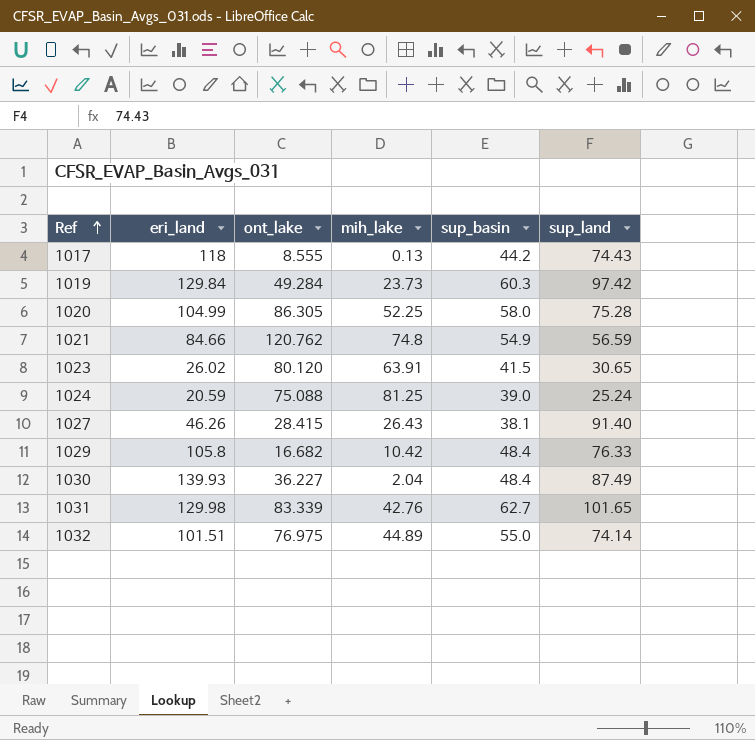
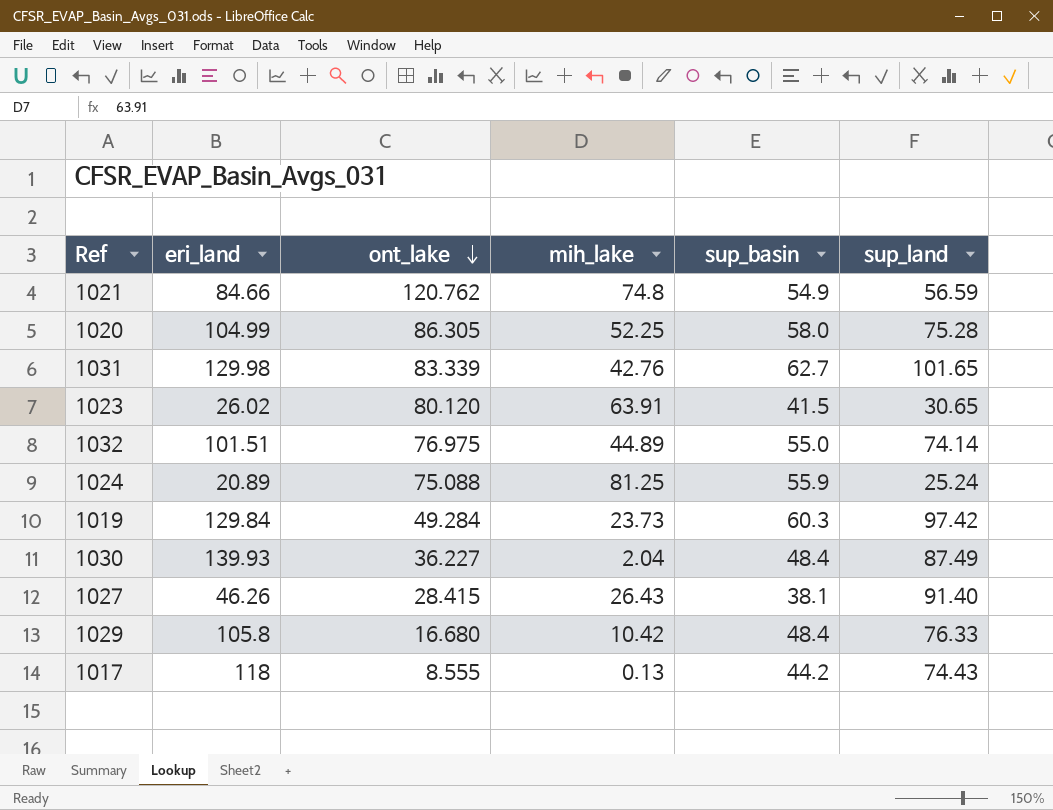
row order: Ref ascending -> ont_lake descending
1024 | eri_land: 20.59 -> 20.89
1024 | sup_basin: 39.0 -> 55.9
1029 | ont_lake: 16.682 -> 16.680

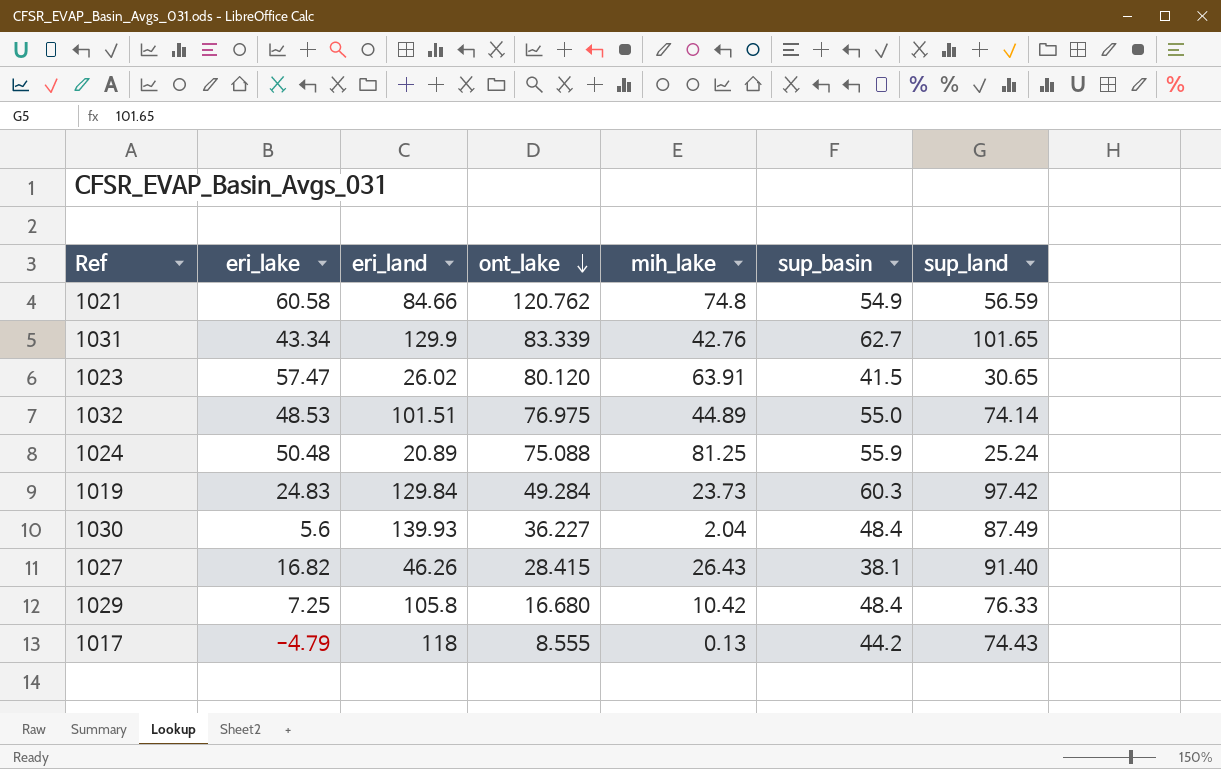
column eri_lake | position: none -> 2
row 1020: 104.99 | 86.305 | 52.25 | 58.0 | 75.28 -> none
1031 | eri_land: 129.98 -> 129.9

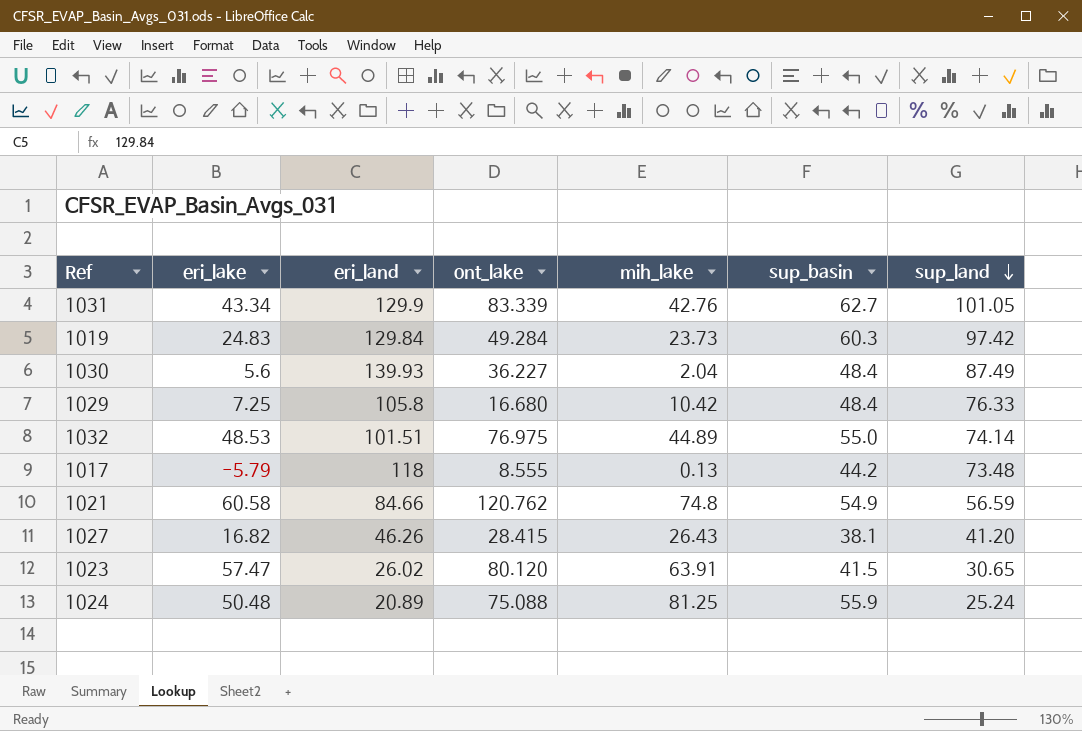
row order: ont_lake descending -> sup_land descending
1031 | sup_land: 101.65 -> 101.05
1017 | eri_lake: -4.79 -> -5.79
1017 | sup_land: 74.43 -> 73.48
1027 | sup_land: 91.40 -> 41.20

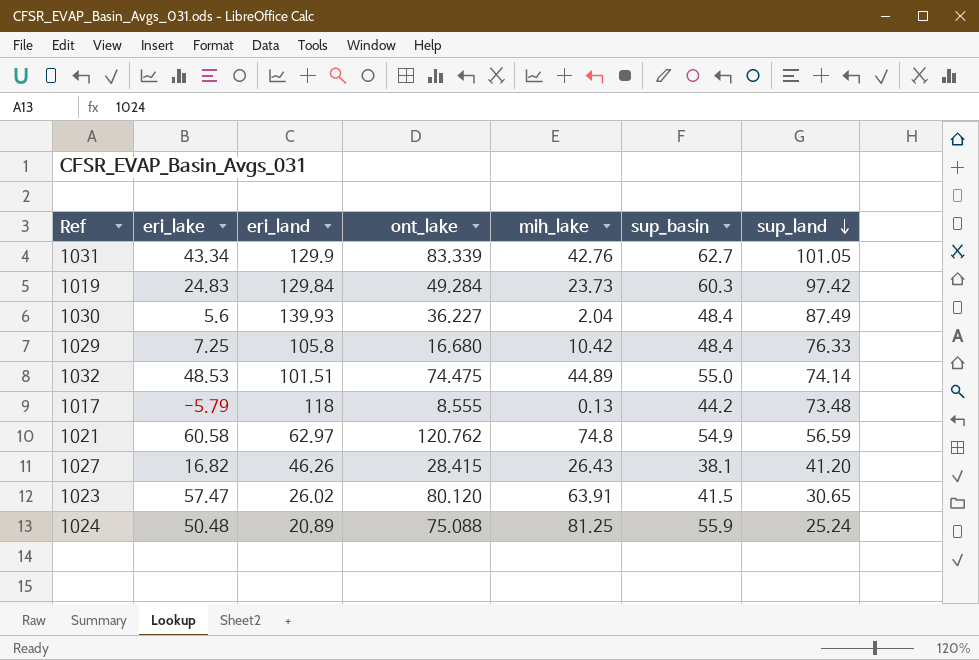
1032 | ont_lake: 76.975 -> 74.475
1021 | eri_land: 84.66 -> 62.97

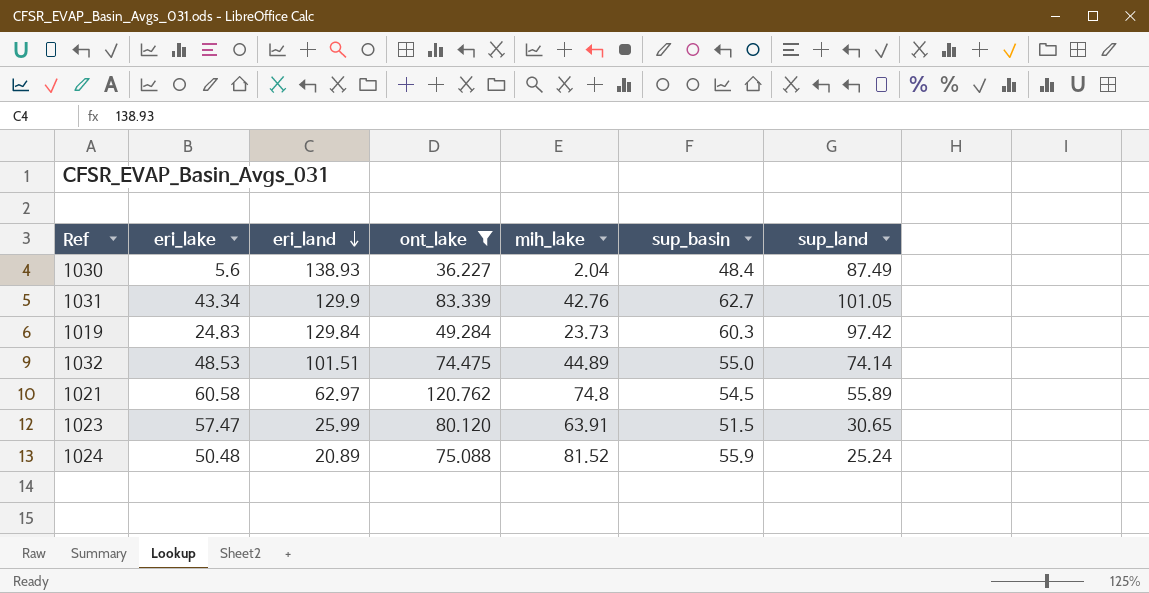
filter: none -> ont_lake >= 36.227
row order: sup_land descending -> eri_land descending
1030 | eri_land: 139.93 -> 138.93
1021 | sup_basin: 54.9 -> 54.5
1021 | sup_land: 56.59 -> 55.89
1023 | eri_land: 26.02 -> 25.99
1023 | sup_basin: 41.5 -> 51.5
1024 | mih_lake: 81.25 -> 81.52

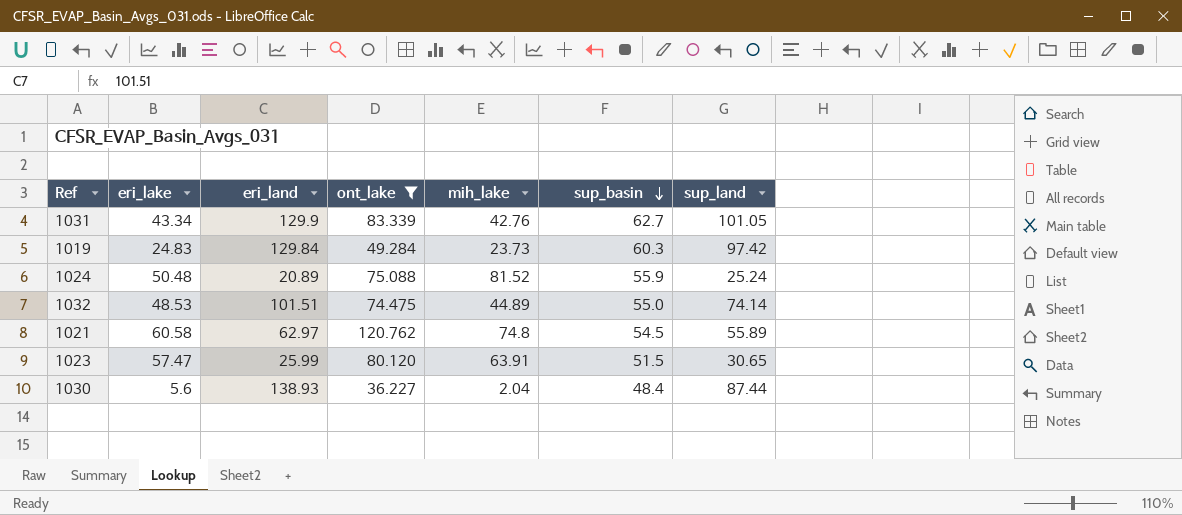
row order: eri_land descending -> sup_basin descending
1030 | sup_land: 87.49 -> 87.44

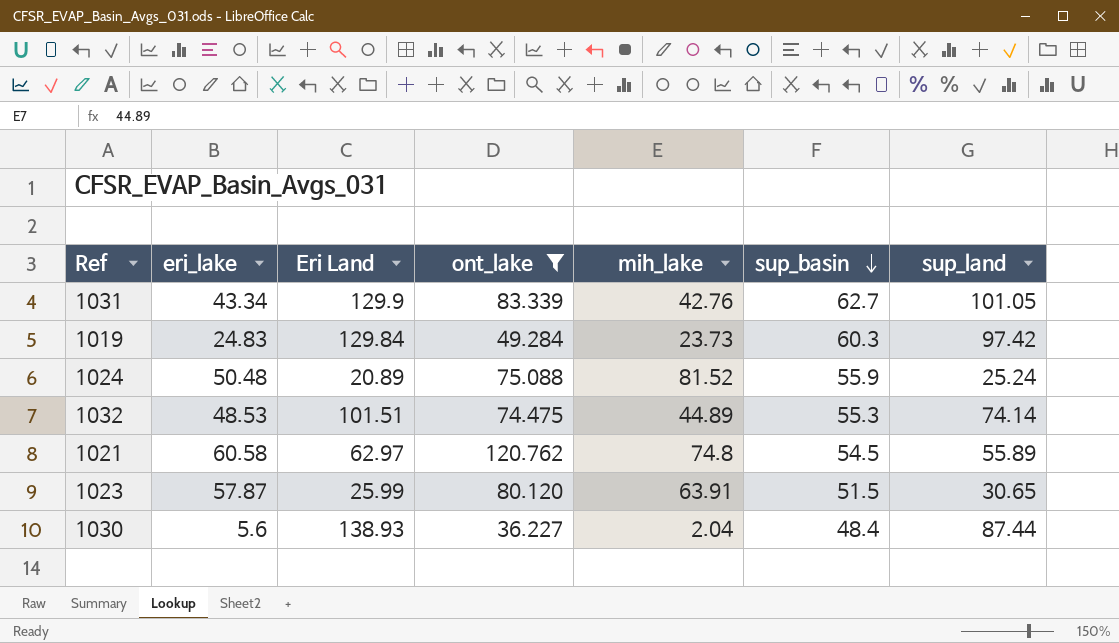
column name: eri_land -> Eri Land
1032 | sup_basin: 55.0 -> 55.3
1023 | eri_lake: 57.47 -> 57.87

